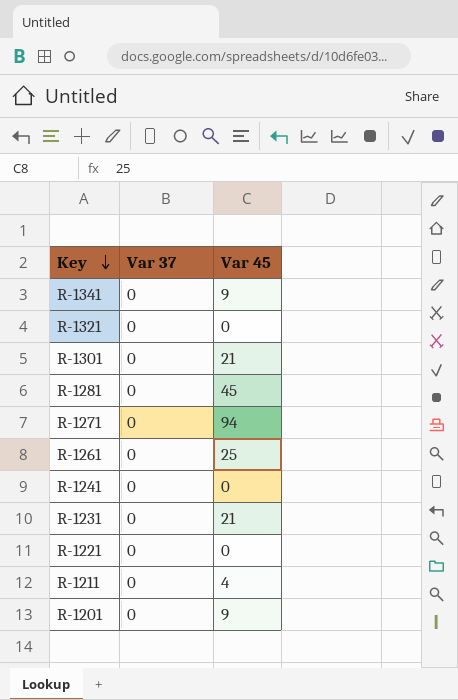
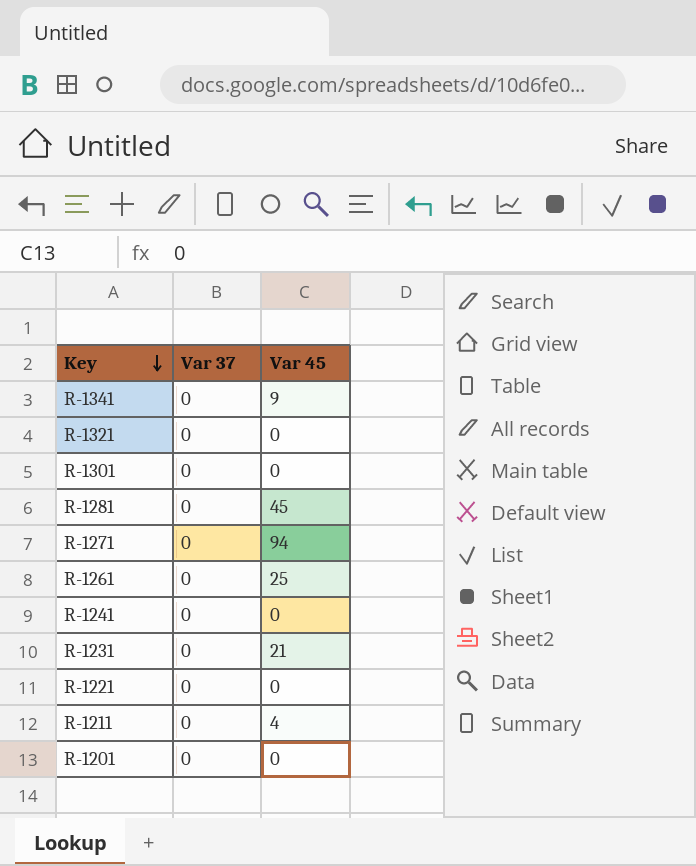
R-1301 | Var 45: 21 -> 0
R-1201 | Var 45: 9 -> 0

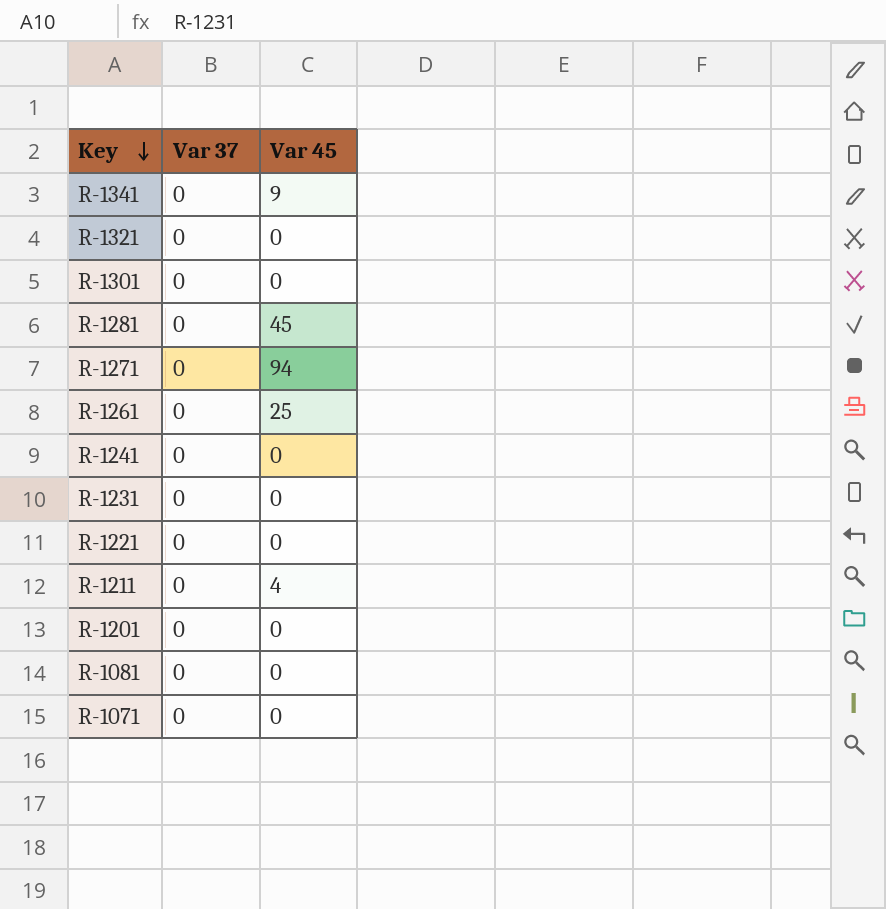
R-1231 | Var 45: 21 -> 0
row R-1081: none -> 0 | 0
row R-1071: none -> 0 | 0

